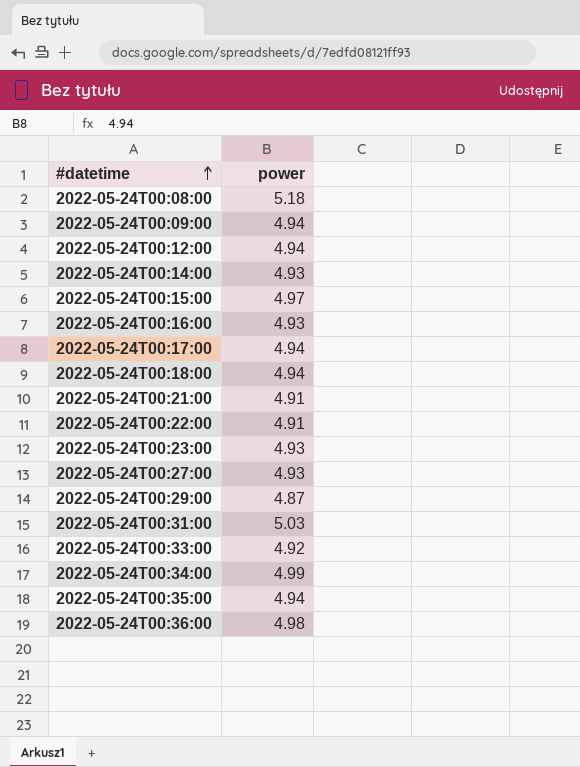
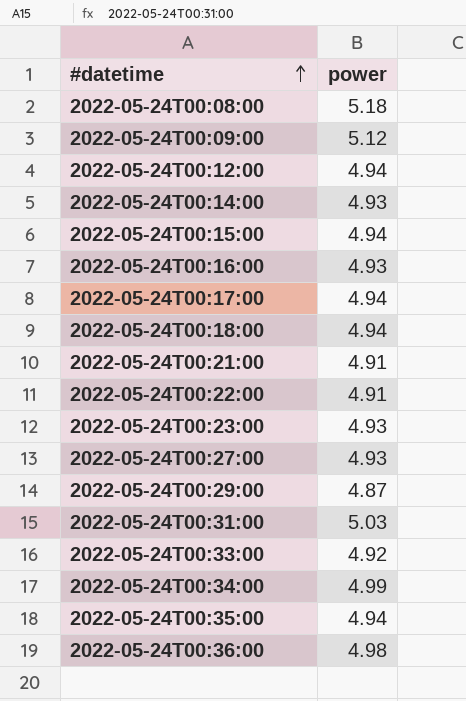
2022-05-24T00:09:00 | power: 4.94 -> 5.12
2022-05-24T00:15:00 | power: 4.97 -> 4.94

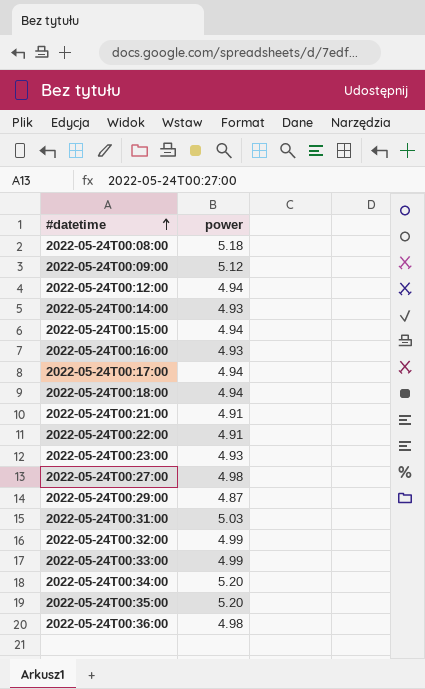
2022-05-24T00:27:00 | power: 4.93 -> 4.98
row 2022-05-24T00:32:00: none -> 4.99
2022-05-24T00:33:00 | power: 4.92 -> 4.99
2022-05-24T00:34:00 | power: 4.99 -> 5.20
2022-05-24T00:35:00 | power: 4.94 -> 5.20

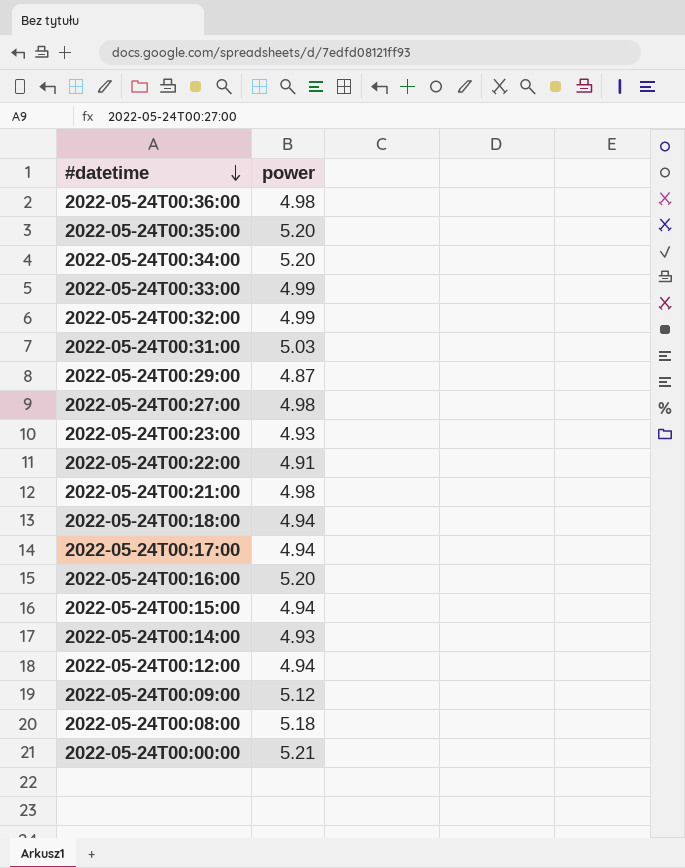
row order: #datetime ascending -> #datetime descending
2022-05-24T00:21:00 | power: 4.91 -> 4.98
2022-05-24T00:16:00 | power: 4.93 -> 5.20
row 2022-05-24T00:00:00: none -> 5.21

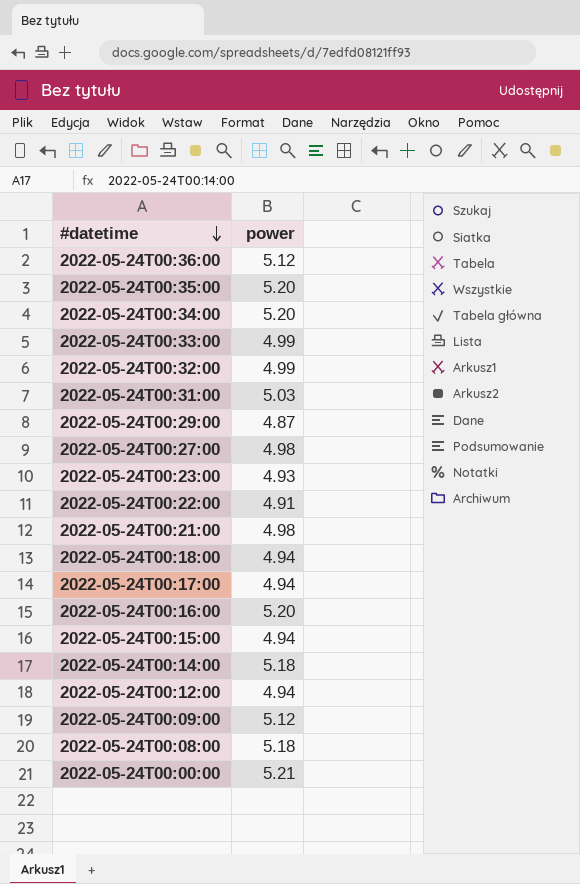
2022-05-24T00:36:00 | power: 4.98 -> 5.12
2022-05-24T00:14:00 | power: 4.93 -> 5.18

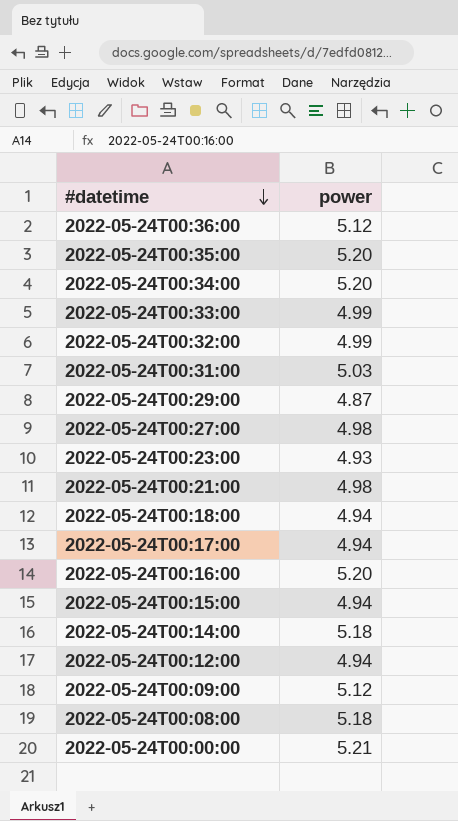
row 2022-05-24T00:22:00: 4.91 -> none

